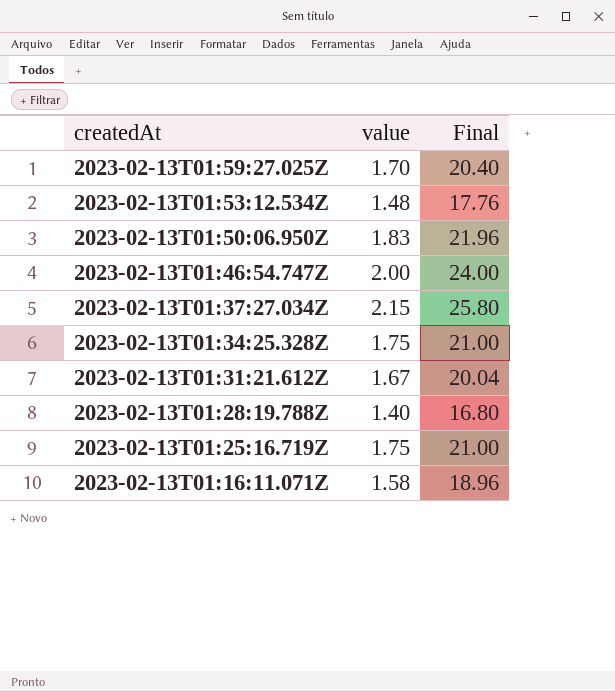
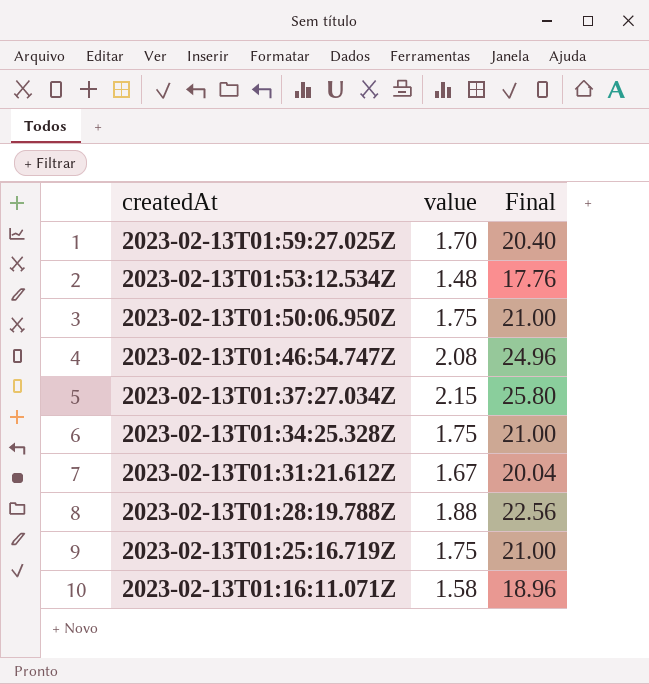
2023-02-13T01:50:06.950Z | value: 1.83 -> 1.75
2023-02-13T01:50:06.950Z | Final: 21.96 -> 21.00
2023-02-13T01:46:54.747Z | value: 2.00 -> 2.08
2023-02-13T01:46:54.747Z | Final: 24.00 -> 24.96
2023-02-13T01:28:19.788Z | value: 1.40 -> 1.88
2023-02-13T01:28:19.788Z | Final: 16.80 -> 22.56

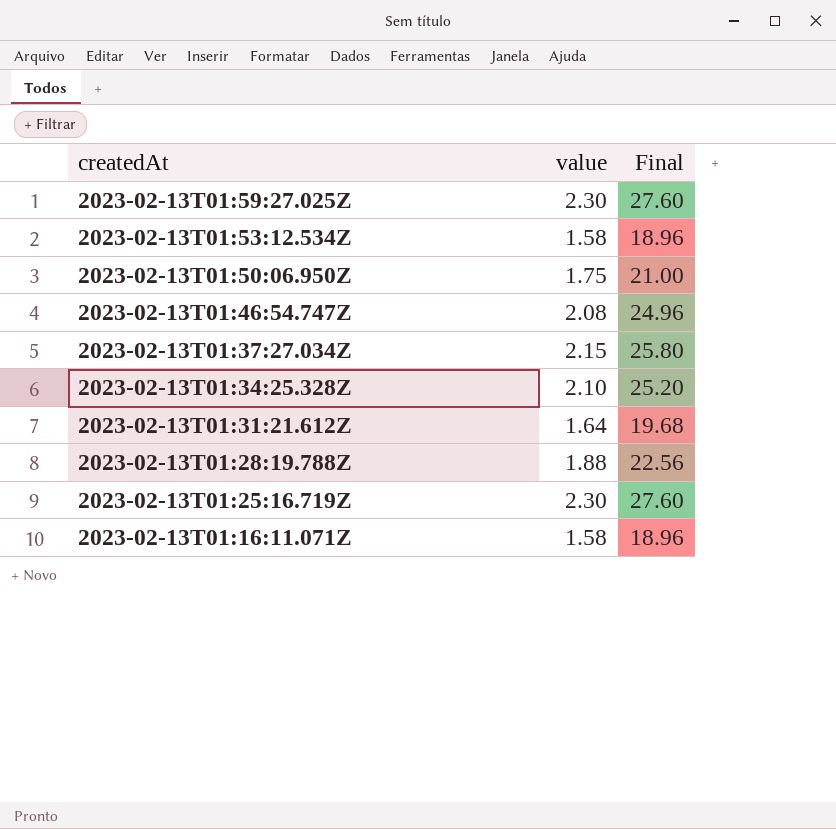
2023-02-13T01:59:27.025Z | value: 1.70 -> 2.30
2023-02-13T01:59:27.025Z | Final: 20.40 -> 27.60
2023-02-13T01:53:12.534Z | value: 1.48 -> 1.58
2023-02-13T01:53:12.534Z | Final: 17.76 -> 18.96
2023-02-13T01:34:25.328Z | value: 1.75 -> 2.10
2023-02-13T01:34:25.328Z | Final: 21.00 -> 25.20
2023-02-13T01:31:21.612Z | value: 1.67 -> 1.64
2023-02-13T01:31:21.612Z | Final: 20.04 -> 19.68
2023-02-13T01:25:16.719Z | value: 1.75 -> 2.30
2023-02-13T01:25:16.719Z | Final: 21.00 -> 27.60

